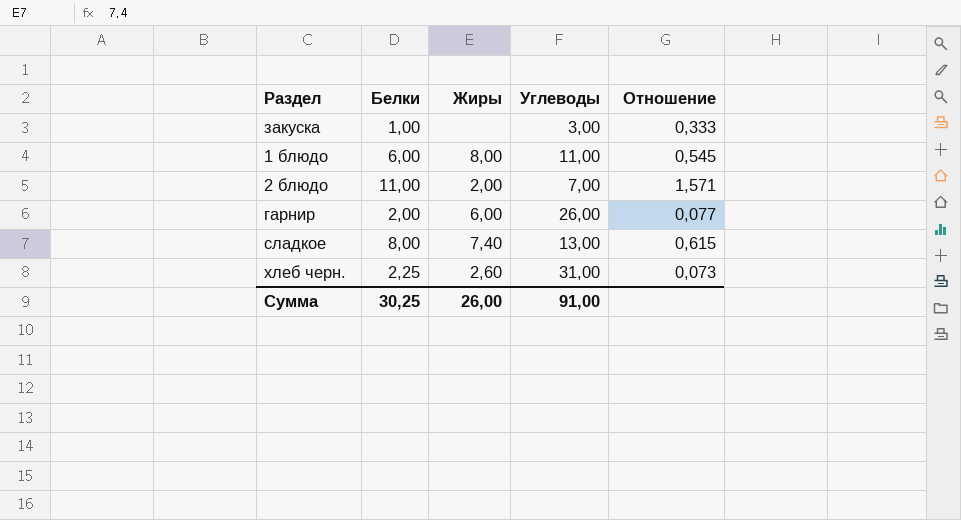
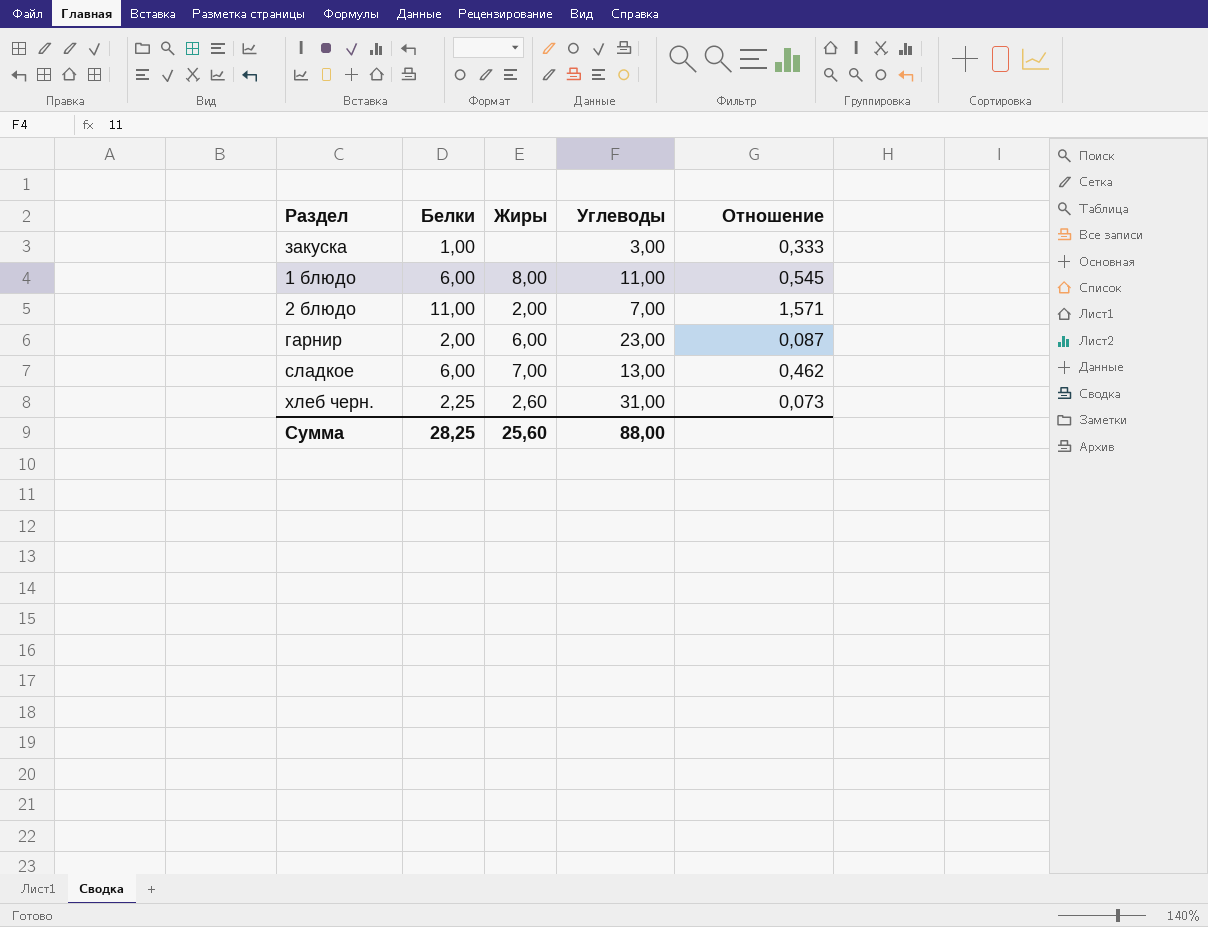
гарнир | Углеводы: 26,00 -> 23,00
гарнир | Отношение: 0,077 -> 0,087
сладкое | Белки: 8,00 -> 6,00
сладкое | Жиры: 7,40 -> 7,00
сладкое | Отношение: 0,615 -> 0,462
Сумма | Белки: 30,25 -> 28,25
Сумма | Жиры: 26,00 -> 25,60
Сумма | Углеводы: 91,00 -> 88,00

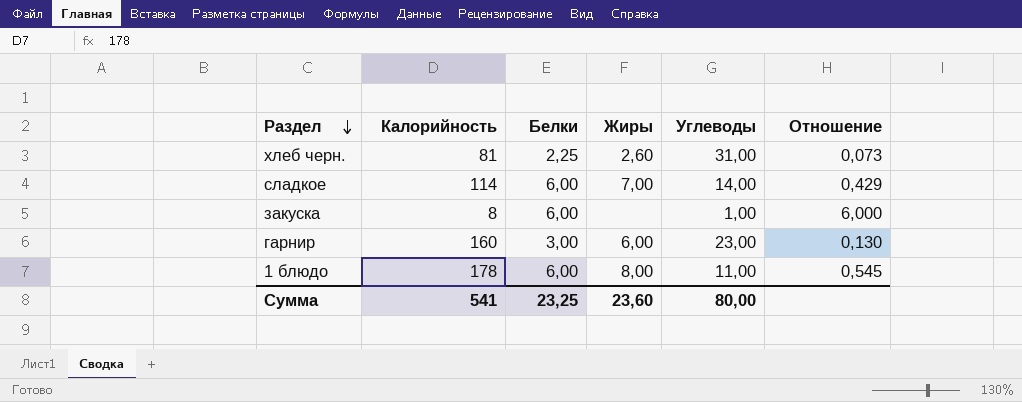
row order: none -> Раздел descending
column Калорийность | position: none -> 2
row 2 блюдо: 11,00 | 2,00 | 7,00 | 1,571 -> none
сладкое | Углеводы: 13,00 -> 14,00
сладкое | Отношение: 0,462 -> 0,429
закуска | Белки: 1,00 -> 6,00
закуска | Углеводы: 3,00 -> 1,00
закуска | Отношение: 0,333 -> 6,000
гарнир | Белки: 2,00 -> 3,00
гарнир | Отношение: 0,087 -> 0,130
Сумма | Белки: 28,25 -> 23,25
Сумма | Жиры: 25,60 -> 23,60
Сумма | Углеводы: 88,00 -> 80,00

